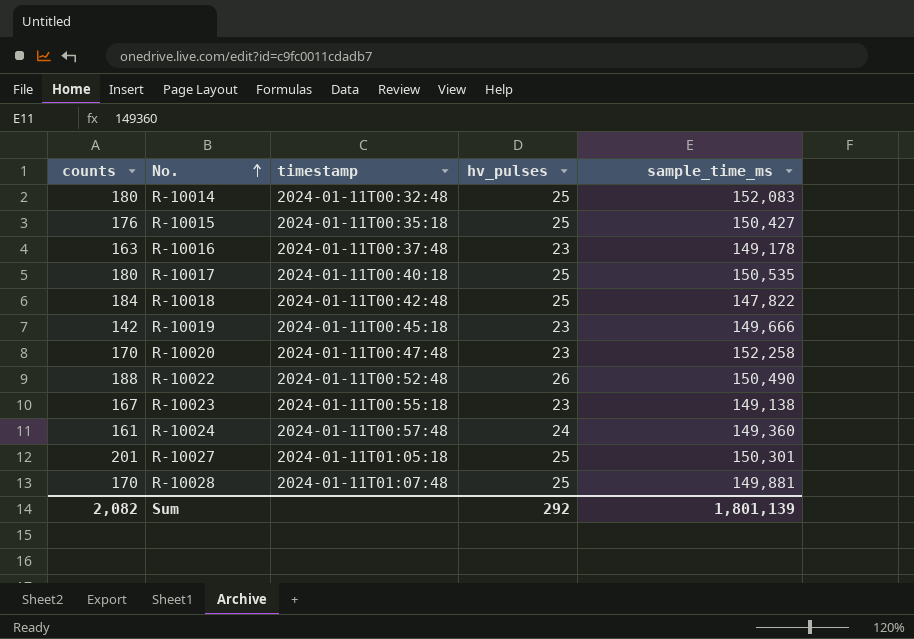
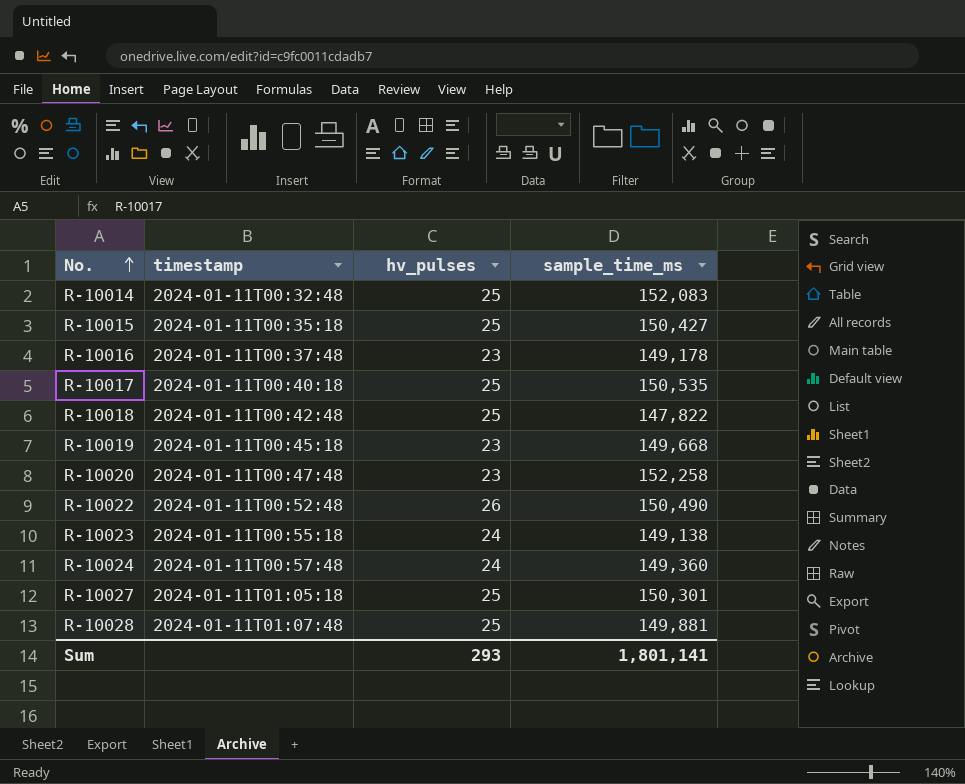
column counts | position: 1 -> none
R-10019 | sample_time_ms: 149,666 -> 149,668
R-10023 | hv_pulses: 23 -> 24
Sum | hv_pulses: 292 -> 293
Sum | sample_time_ms: 1,801,139 -> 1,801,141

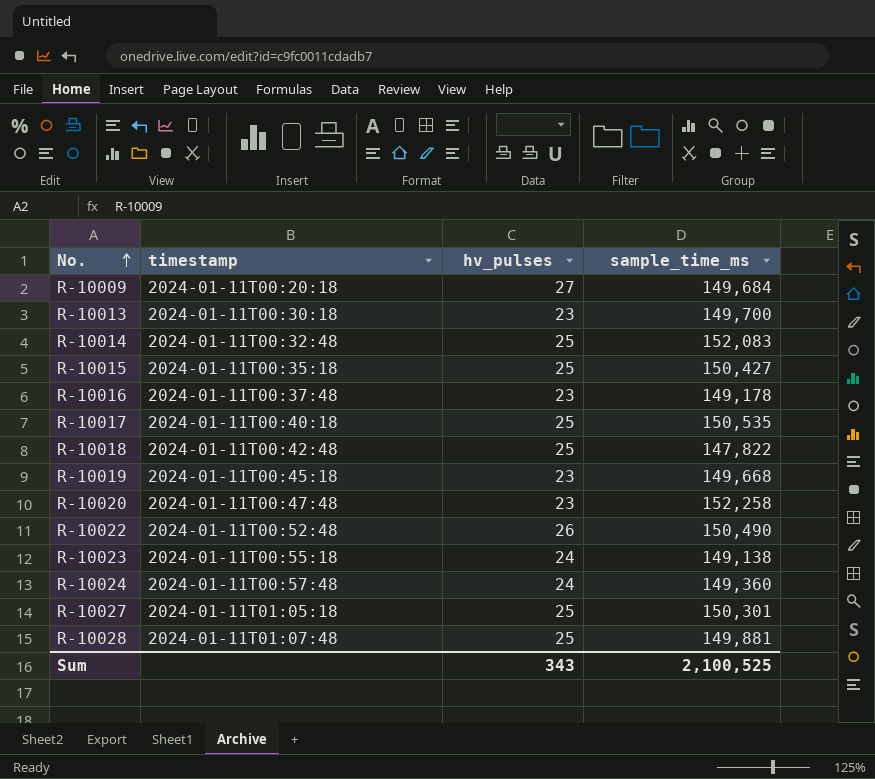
row R-10009: none -> 2024-01-11T00:20:18 | 27 | 149,684
row R-10013: none -> 2024-01-11T00:30:18 | 23 | 149,700
Sum | hv_pulses: 293 -> 343
Sum | sample_time_ms: 1,801,141 -> 2,100,525

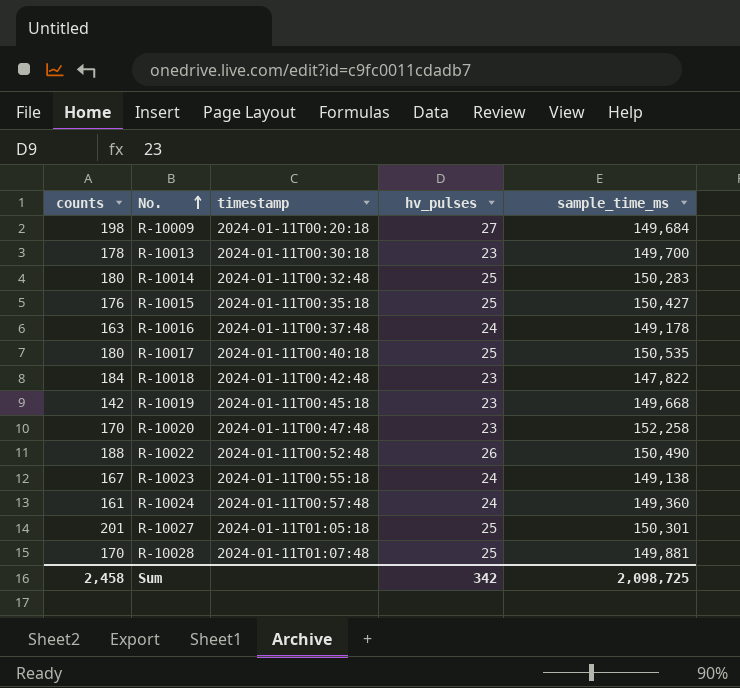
column counts | position: none -> 1
R-10014 | sample_time_ms: 152,083 -> 150,283
R-10016 | hv_pulses: 23 -> 24
R-10018 | hv_pulses: 25 -> 23
Sum | hv_pulses: 343 -> 342
Sum | sample_time_ms: 2,100,525 -> 2,098,725

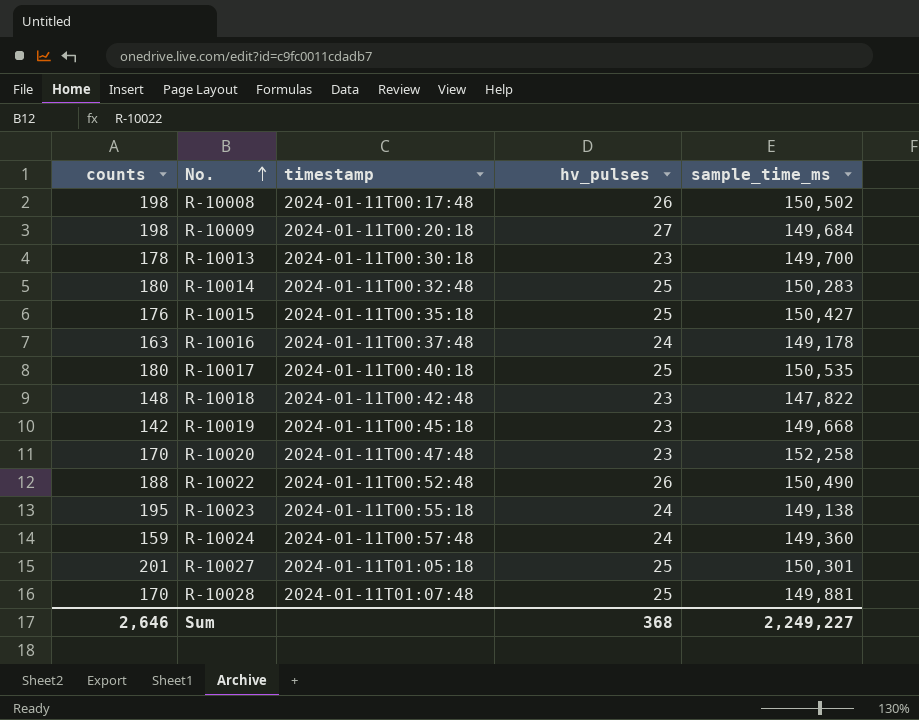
row R-10008: none -> 198 | 2024-01-11T00:17:48 | 26 | 150,502
R-10018 | counts: 184 -> 148
R-10023 | counts: 167 -> 195
R-10024 | counts: 161 -> 159
Sum | counts: 2,458 -> 2,646
Sum | hv_pulses: 342 -> 368
Sum | sample_time_ms: 2,098,725 -> 2,249,227

